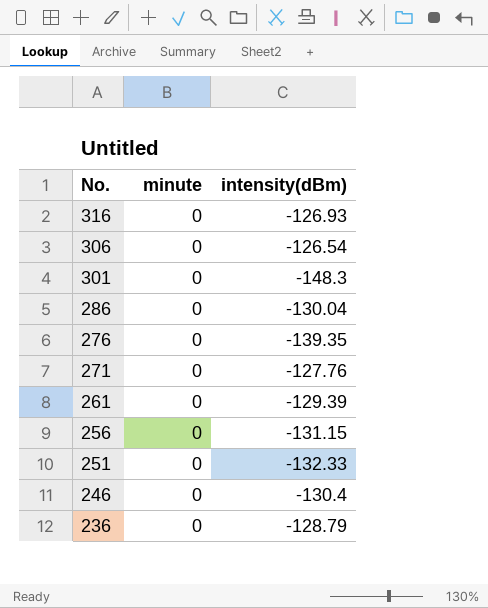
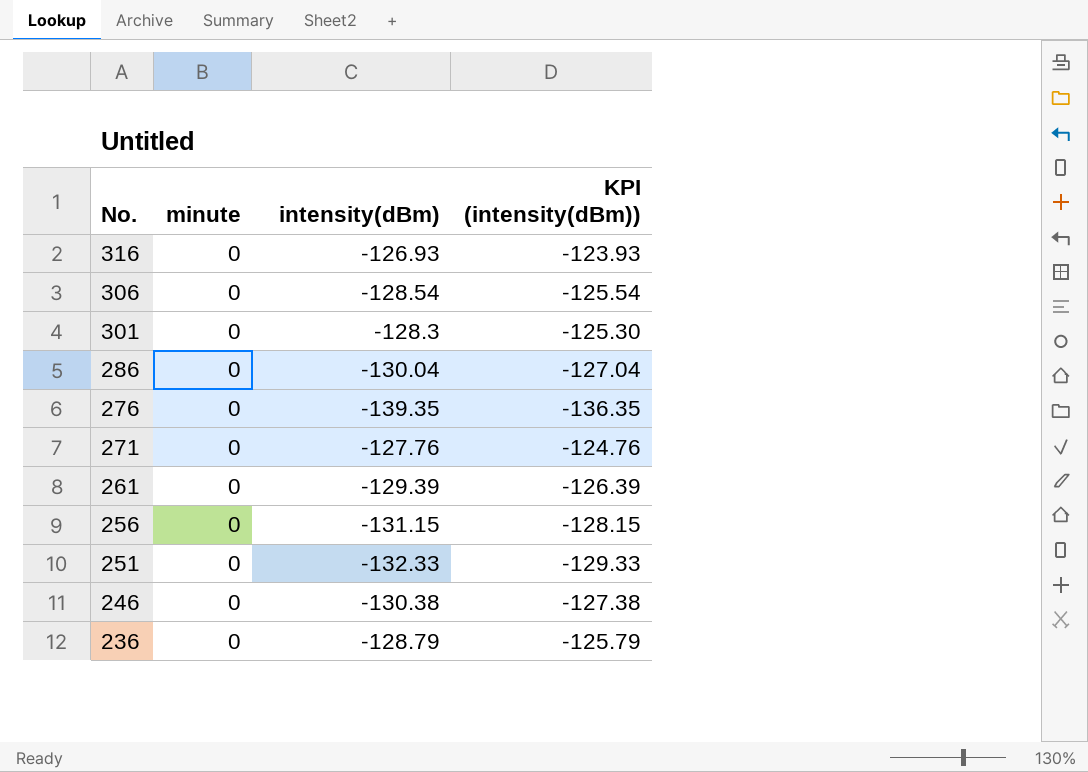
column KPI (intensity(dBm)) | formula: none -> [intensity(dBm)] + 3
306 | intensity(dBm): -126.54 -> -128.54
301 | intensity(dBm): -148.3 -> -128.3
246 | intensity(dBm): -130.4 -> -130.38

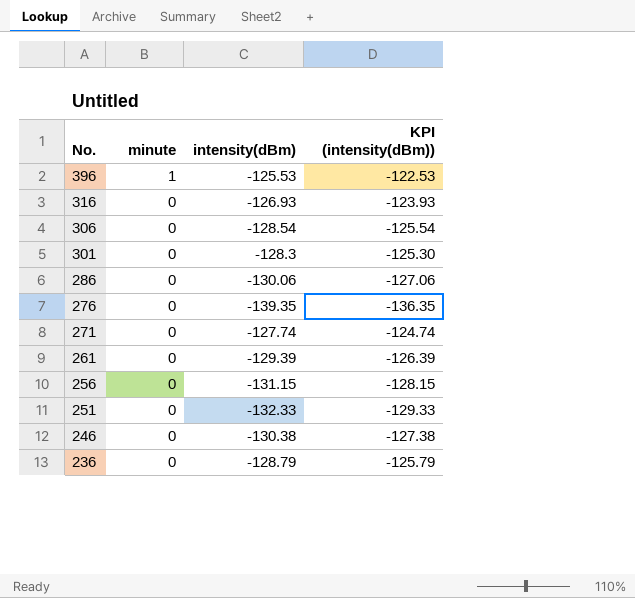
row 396: none -> 1 | -125.53 | -122.53
286 | intensity(dBm): -130.04 -> -130.06
286 | KPI (intensity(dBm)): -127.04 -> -127.06
271 | intensity(dBm): -127.76 -> -127.74
271 | KPI (intensity(dBm)): -124.76 -> -124.74

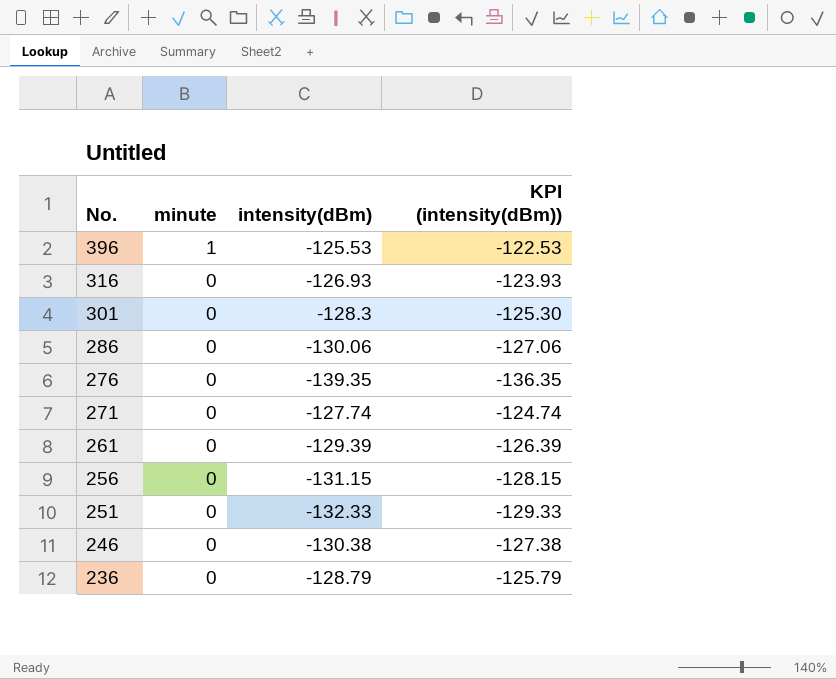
row 306: 0 | -128.54 | -125.54 -> none

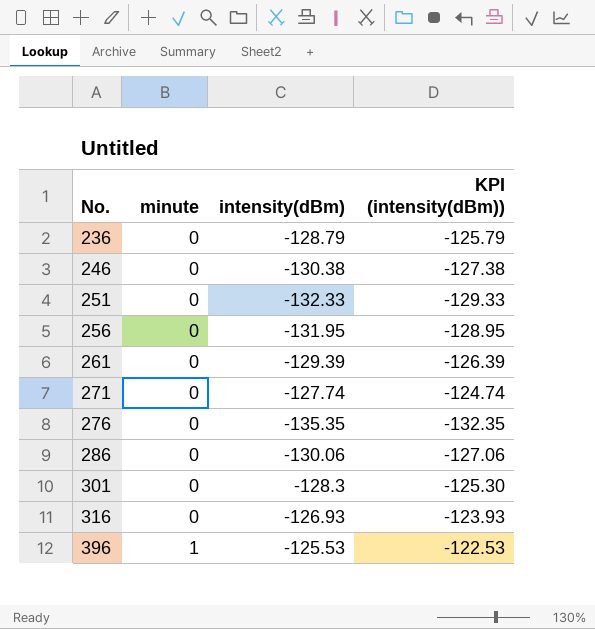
row order: No. descending -> No. ascending
256 | intensity(dBm): -131.15 -> -131.95
256 | KPI (intensity(dBm)): -128.15 -> -128.95
276 | intensity(dBm): -139.35 -> -135.35
276 | KPI (intensity(dBm)): -136.35 -> -132.35

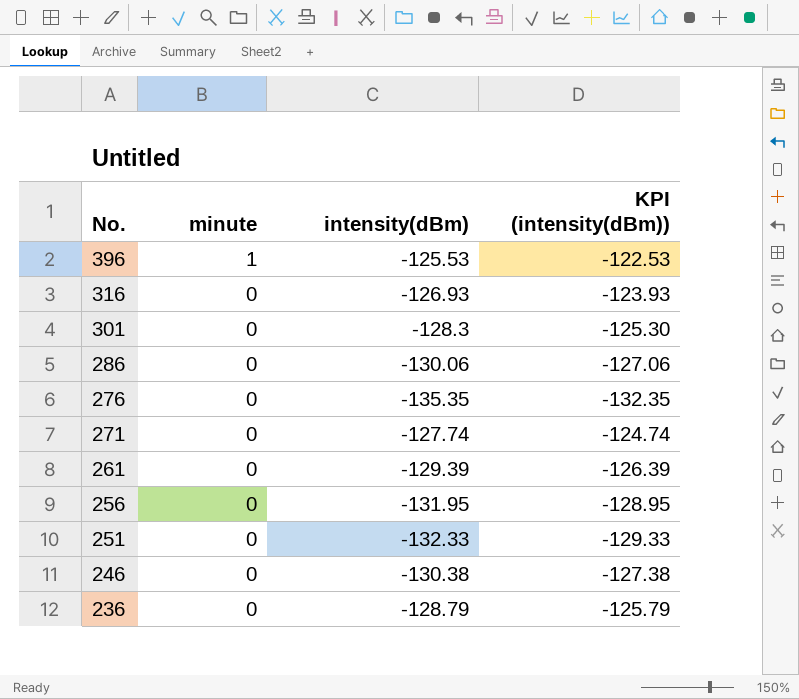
row order: No. ascending -> No. descending

